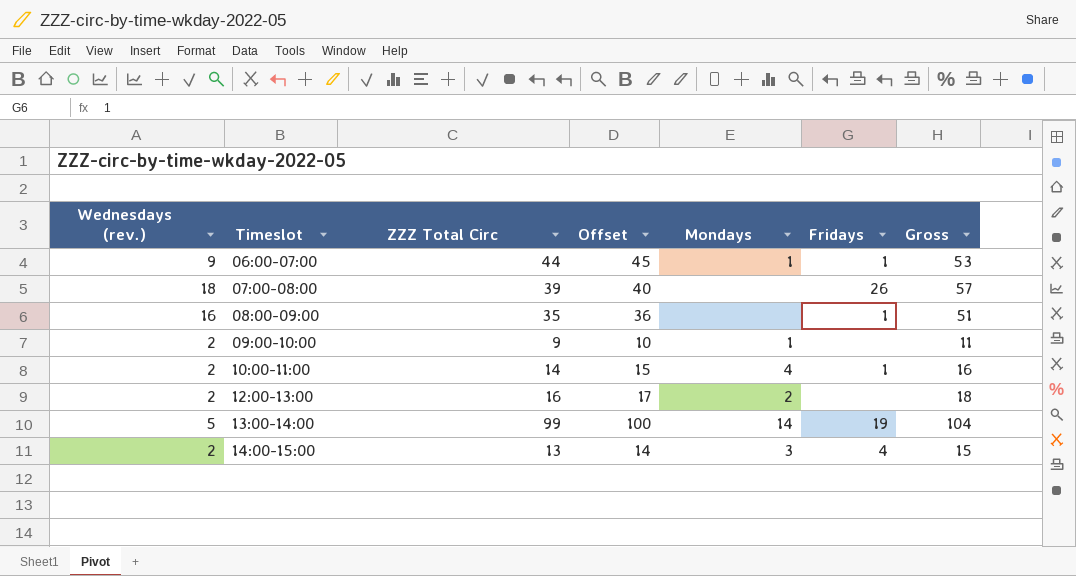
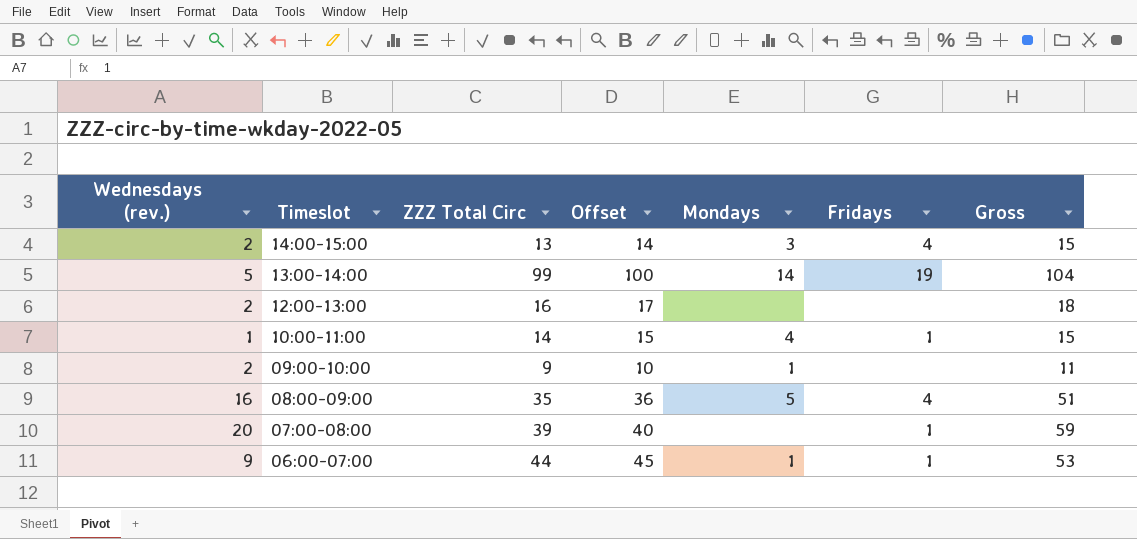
row order: Timeslot ascending -> Timeslot descending
12:00-13:00 | Mondays: 2 -> none
10:00-11:00 | Wednesdays (rev.): 2 -> 1
10:00-11:00 | Gross: 16 -> 15
08:00-09:00 | Mondays: none -> 5
08:00-09:00 | Fridays: 1 -> 4
07:00-08:00 | Wednesdays (rev.): 18 -> 20
07:00-08:00 | Fridays: 26 -> 1
07:00-08:00 | Gross: 57 -> 59

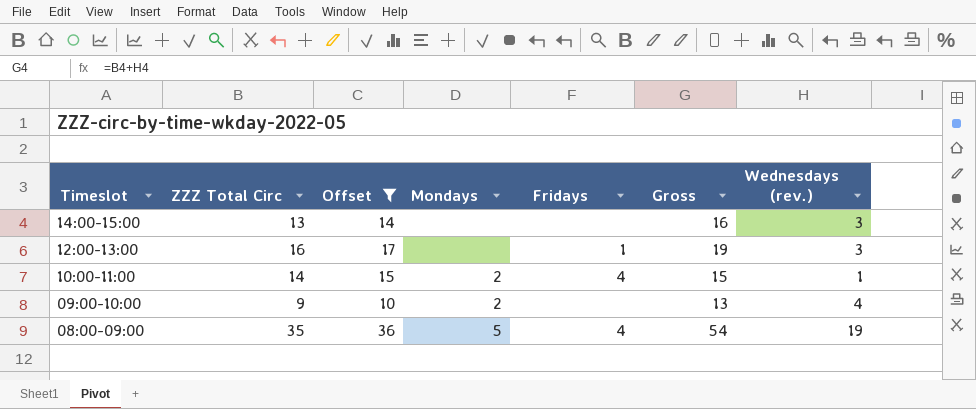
filter: none -> Offset <= 36
column Wednesdays (rev.) | position: 1 -> 7
14:00-15:00 | Mondays: 3 -> none
14:00-15:00 | Fridays: 4 -> none
14:00-15:00 | Gross: 15 -> 16
14:00-15:00 | Wednesdays (rev.): 2 -> 3
12:00-13:00 | Fridays: none -> 1
12:00-13:00 | Gross: 18 -> 19
12:00-13:00 | Wednesdays (rev.): 2 -> 3
10:00-11:00 | Mondays: 4 -> 2
10:00-11:00 | Fridays: 1 -> 4
09:00-10:00 | Mondays: 1 -> 2
09:00-10:00 | Gross: 11 -> 13
09:00-10:00 | Wednesdays (rev.): 2 -> 4
08:00-09:00 | Gross: 51 -> 54
08:00-09:00 | Wednesdays (rev.): 16 -> 19

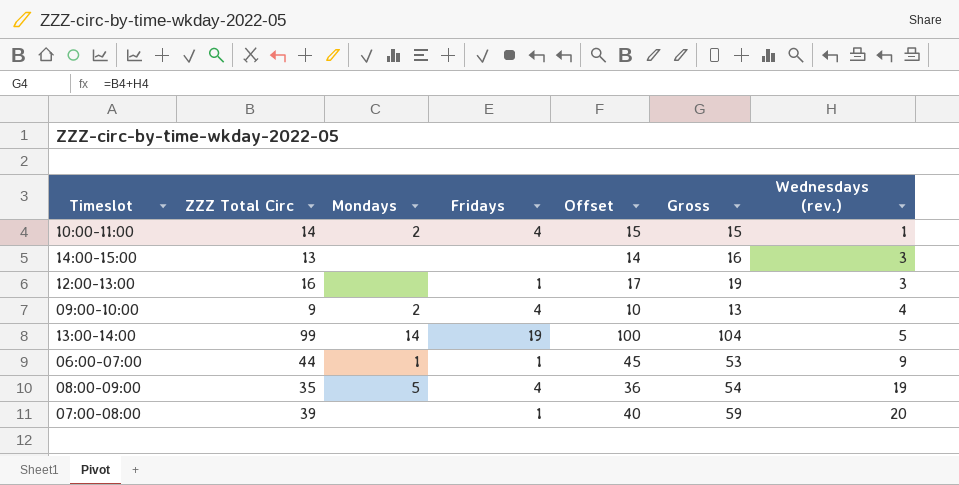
filter: Offset <= 36 -> none
row order: Timeslot descending -> Wednesdays (rev.) ascending
column Offset | position: 3 -> 5
09:00-10:00 | Fridays: none -> 4

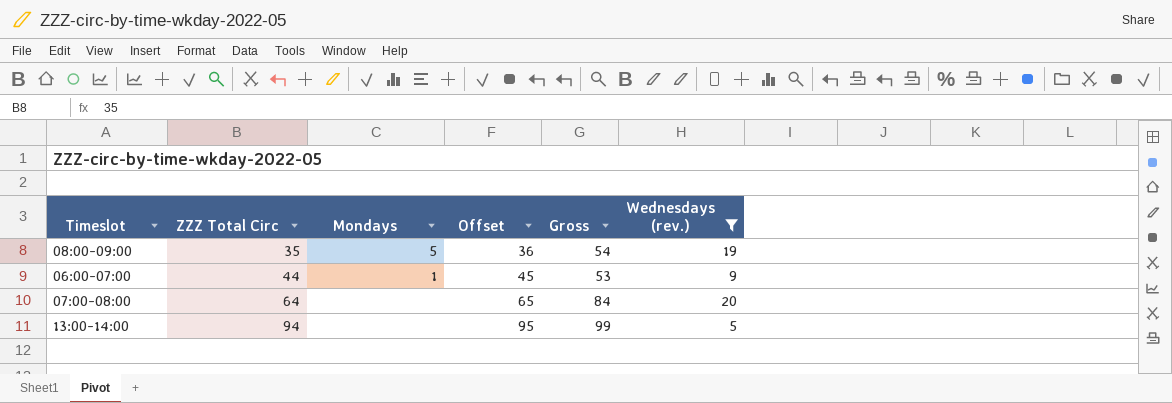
filter: none -> Wednesdays (rev.) >= 5
row order: Wednesdays (rev.) ascending -> ZZZ Total Circ ascending
column Fridays | position: 4 -> none
07:00-08:00 | ZZZ Total Circ: 39 -> 64
07:00-08:00 | Offset: 40 -> 65
07:00-08:00 | Gross: 59 -> 84
13:00-14:00 | ZZZ Total Circ: 99 -> 94
13:00-14:00 | Mondays: 14 -> none
13:00-14:00 | Offset: 100 -> 95
13:00-14:00 | Gross: 104 -> 99

